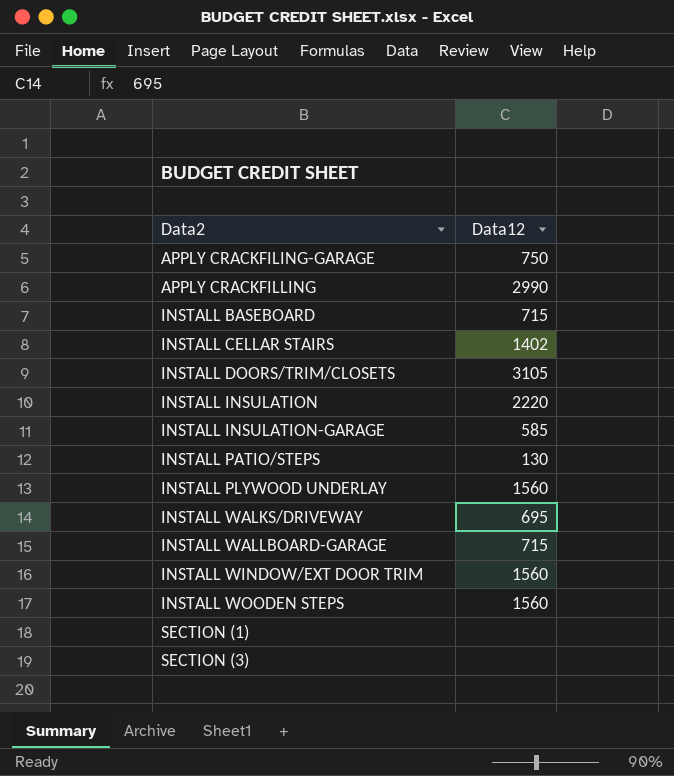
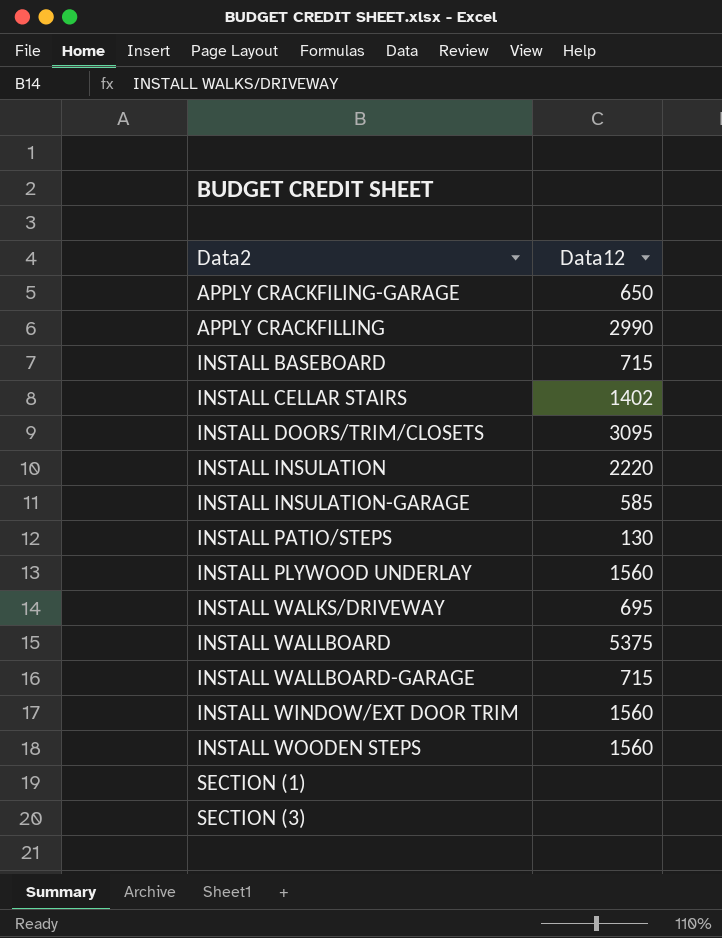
APPLY CRACKFILING-GARAGE | Data12: 750 -> 650
INSTALL DOORS/TRIM/CLOSETS | Data12: 3105 -> 3095
row INSTALL WALLBOARD: none -> 5375

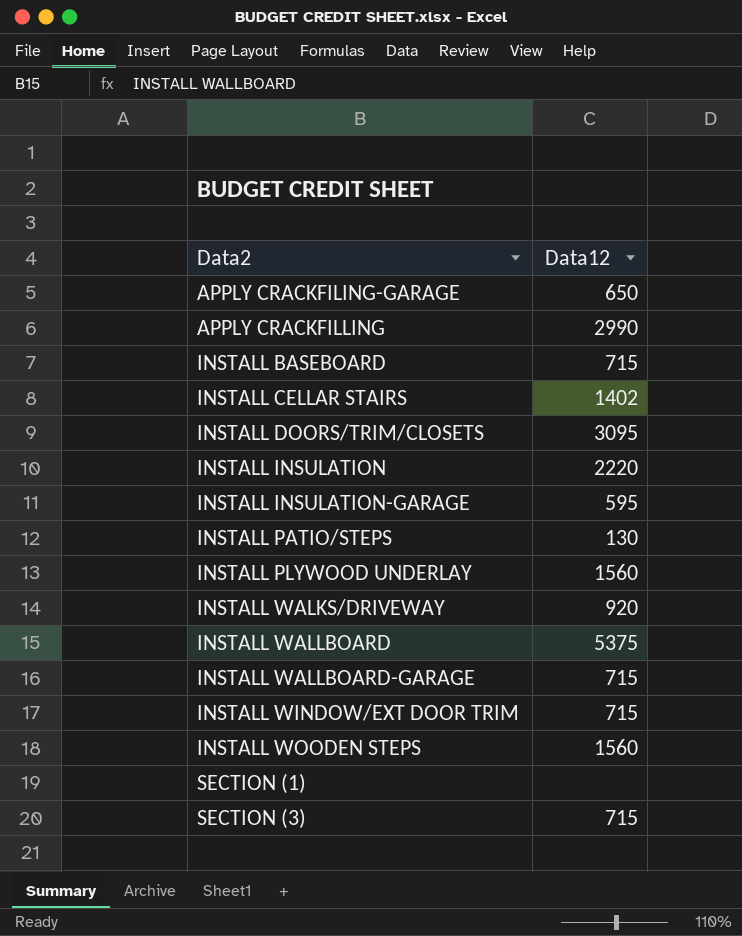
INSTALL INSULATION-GARAGE | Data12: 585 -> 595
INSTALL WALKS/DRIVEWAY | Data12: 695 -> 920
INSTALL WINDOW/EXT DOOR TRIM | Data12: 1560 -> 715
SECTION (3) | Data12: none -> 715

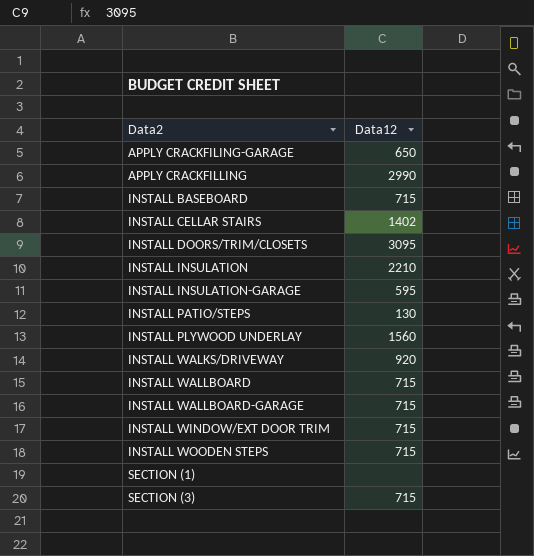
INSTALL INSULATION | Data12: 2220 -> 2210
INSTALL WALLBOARD | Data12: 5375 -> 715
INSTALL WOODEN STEPS | Data12: 1560 -> 715

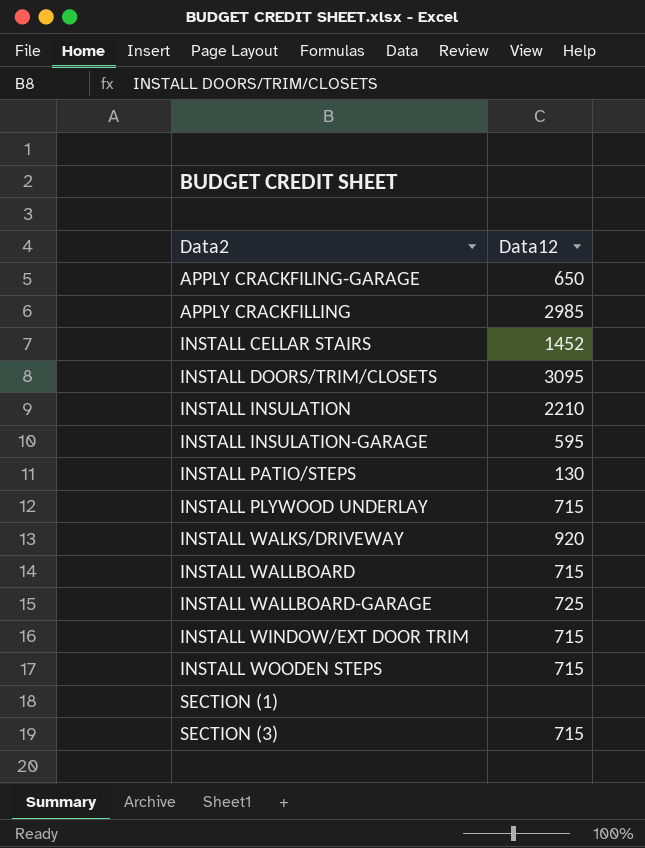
row INSTALL BASEBOARD: 715 -> none
APPLY CRACKFILLING | Data12: 2990 -> 2985
INSTALL CELLAR STAIRS | Data12: 1402 -> 1452
INSTALL PLYWOOD UNDERLAY | Data12: 1560 -> 715
INSTALL WALLBOARD-GARAGE | Data12: 715 -> 725

